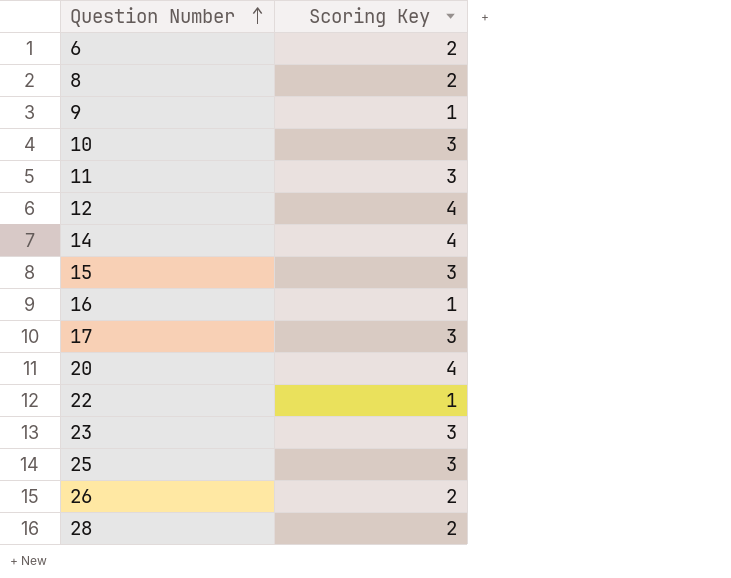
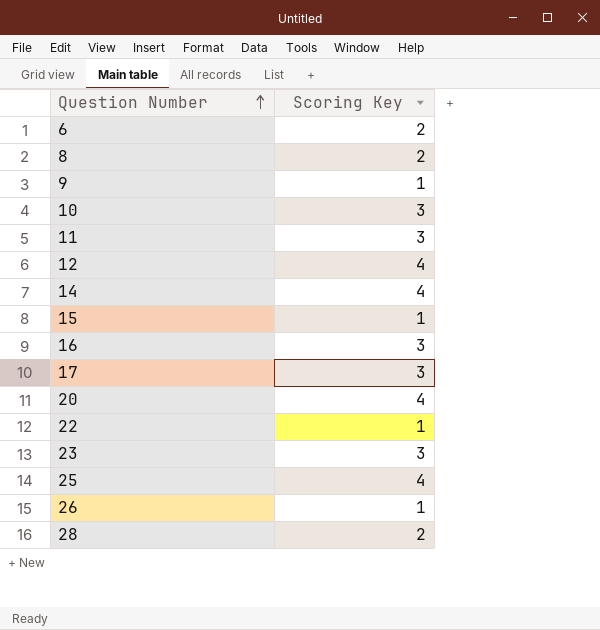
15 | Scoring Key: 3 -> 1
16 | Scoring Key: 1 -> 3
25 | Scoring Key: 3 -> 4
26 | Scoring Key: 2 -> 1

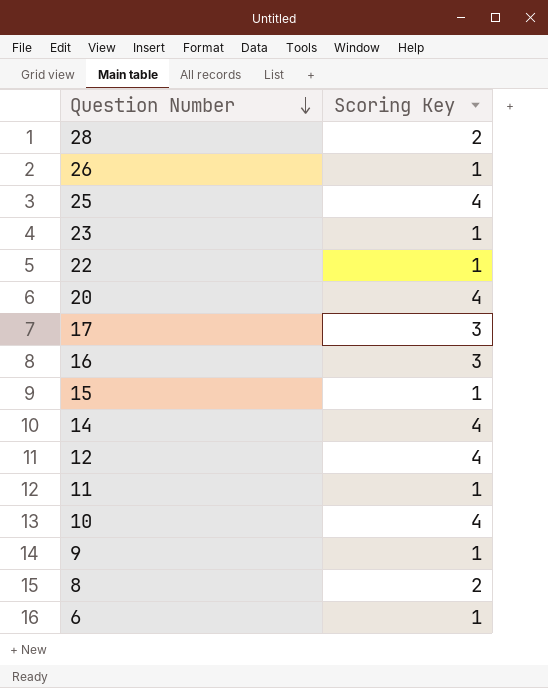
row order: Question Number ascending -> Question Number descending
23 | Scoring Key: 3 -> 1
11 | Scoring Key: 3 -> 1
10 | Scoring Key: 3 -> 4
6 | Scoring Key: 2 -> 1

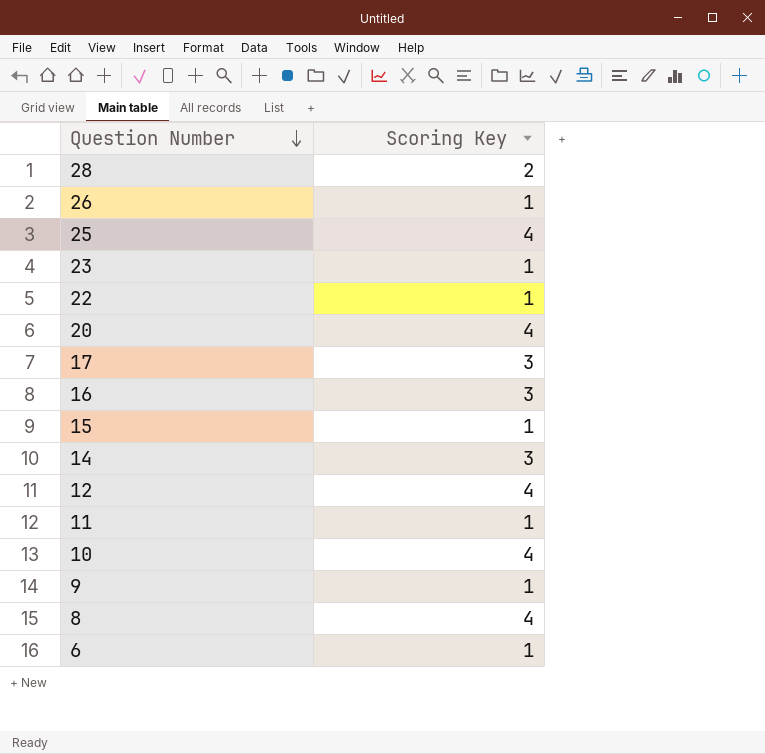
14 | Scoring Key: 4 -> 3
8 | Scoring Key: 2 -> 4

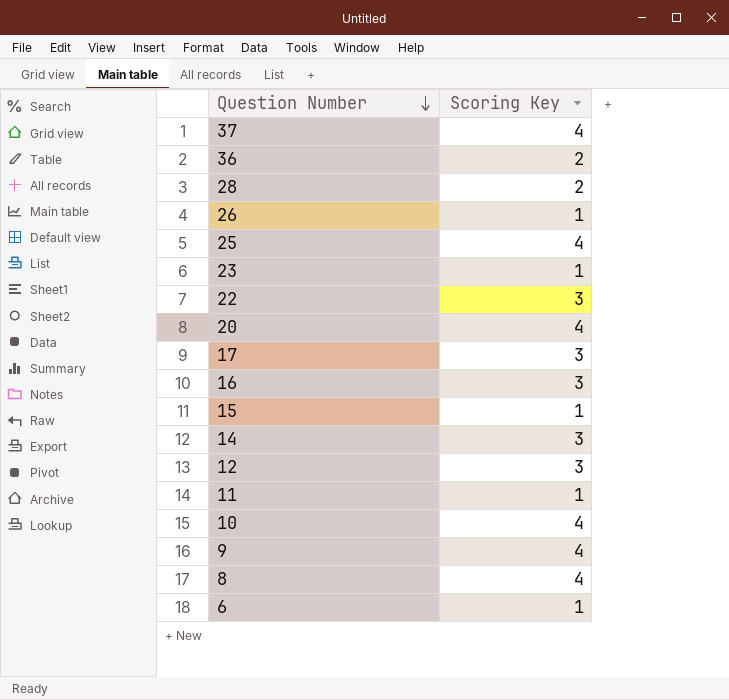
row 37: none -> 4
row 36: none -> 2
22 | Scoring Key: 1 -> 3
12 | Scoring Key: 4 -> 3
9 | Scoring Key: 1 -> 4

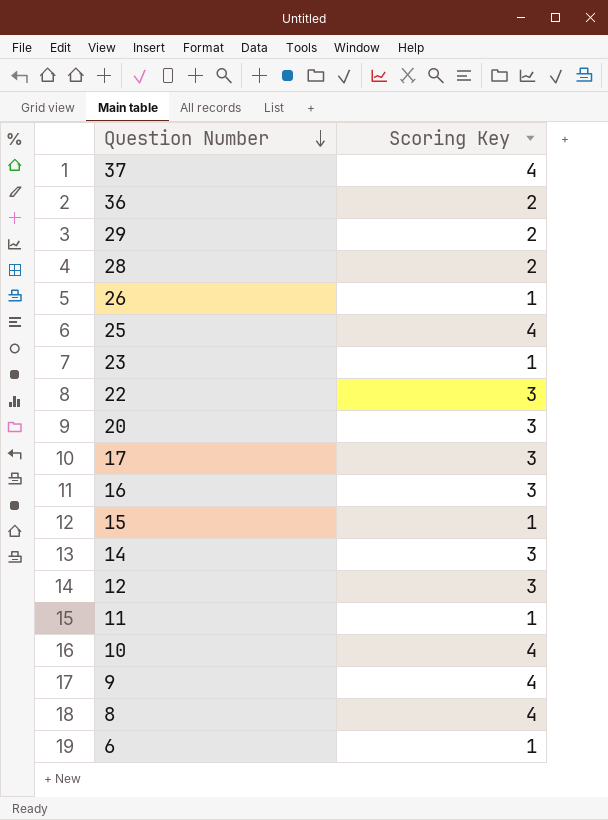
row 29: none -> 2
20 | Scoring Key: 4 -> 3

